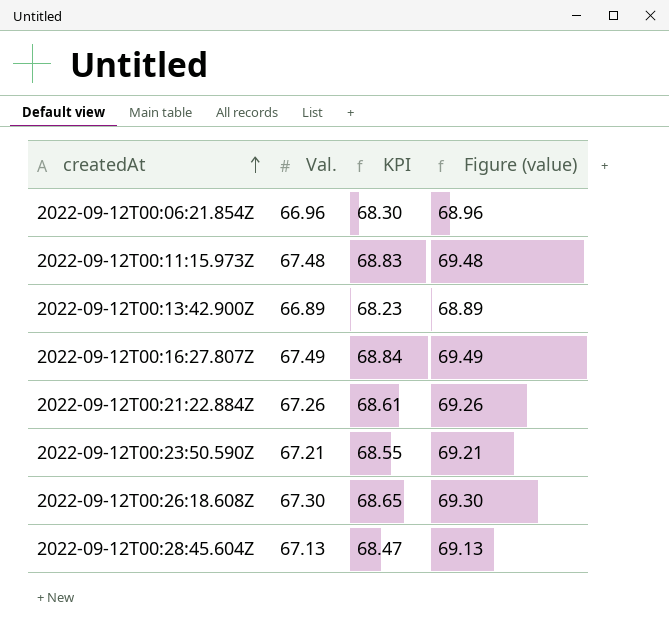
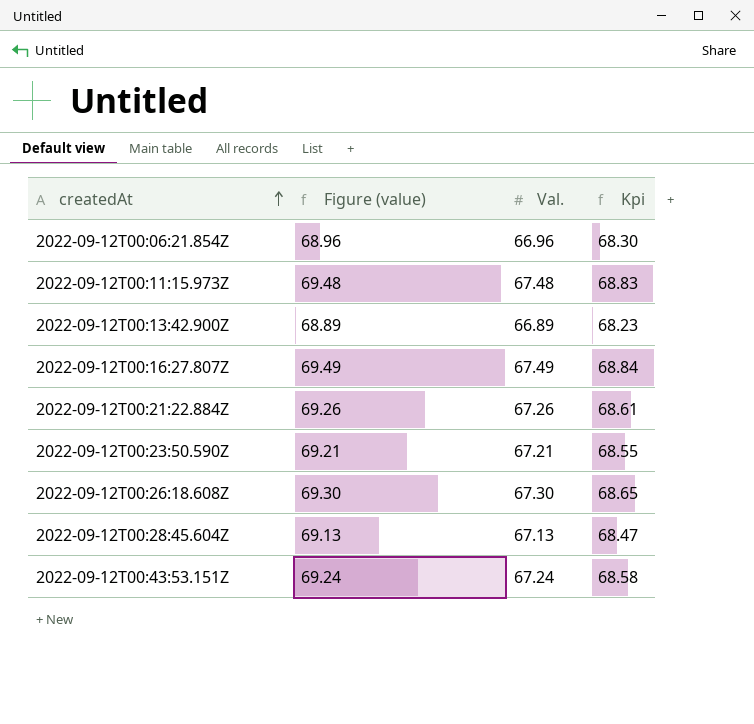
column Figure (value) | position: 4 -> 2
column name: KPI -> Kpi
row 2022-09-12T00:43:53.151Z: none -> 69.24 | 67.24 | 68.58

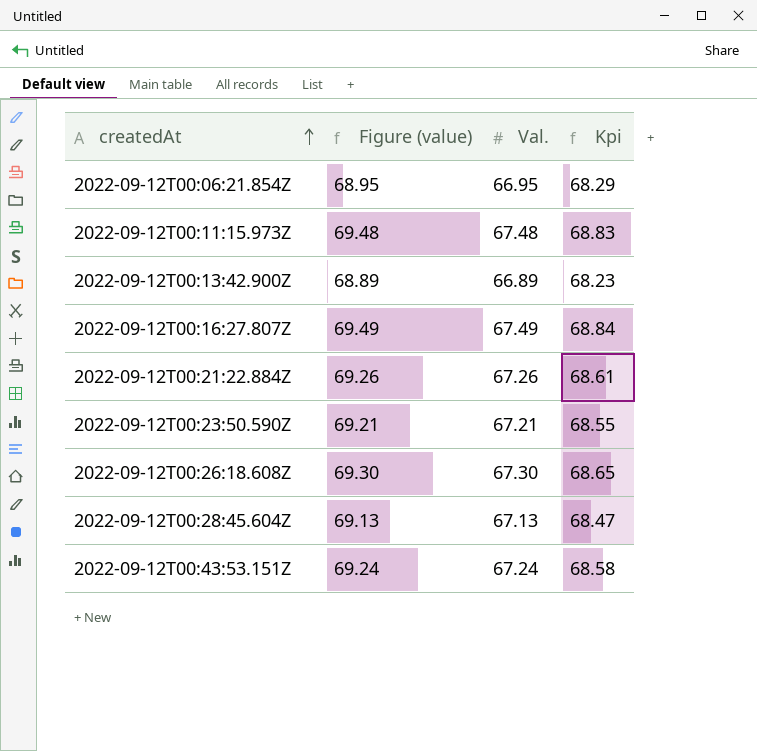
2022-09-12T00:06:21.854Z | Figure (value): 68.96 -> 68.95
2022-09-12T00:06:21.854Z | Val.: 66.96 -> 66.95
2022-09-12T00:06:21.854Z | Kpi: 68.30 -> 68.29

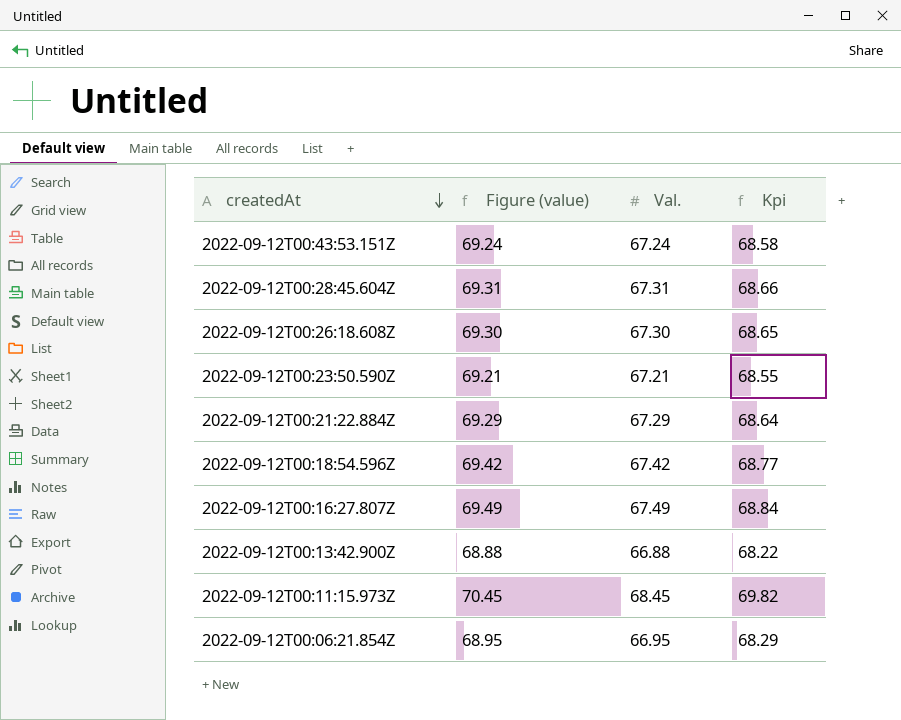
row order: createdAt ascending -> createdAt descending
2022-09-12T00:28:45.604Z | Figure (value): 69.13 -> 69.31
2022-09-12T00:28:45.604Z | Val.: 67.13 -> 67.31
2022-09-12T00:28:45.604Z | Kpi: 68.47 -> 68.66
2022-09-12T00:21:22.884Z | Figure (value): 69.26 -> 69.29
2022-09-12T00:21:22.884Z | Val.: 67.26 -> 67.29
2022-09-12T00:21:22.884Z | Kpi: 68.61 -> 68.64
row 2022-09-12T00:18:54.596Z: none -> 69.42 | 67.42 | 68.77
2022-09-12T00:13:42.900Z | Figure (value): 68.89 -> 68.88
2022-09-12T00:13:42.900Z | Val.: 66.89 -> 66.88
2022-09-12T00:13:42.900Z | Kpi: 68.23 -> 68.22
2022-09-12T00:11:15.973Z | Figure (value): 69.48 -> 70.45
2022-09-12T00:11:15.973Z | Val.: 67.48 -> 68.45
2022-09-12T00:11:15.973Z | Kpi: 68.83 -> 69.82

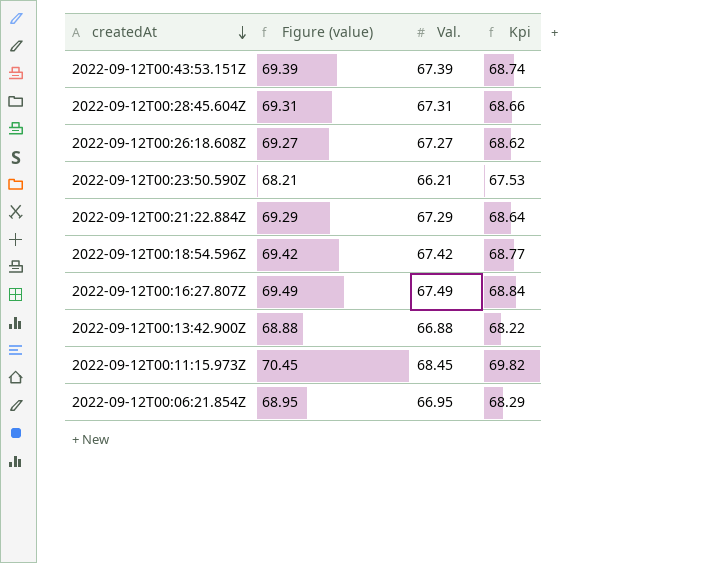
2022-09-12T00:43:53.151Z | Figure (value): 69.24 -> 69.39
2022-09-12T00:43:53.151Z | Val.: 67.24 -> 67.39
2022-09-12T00:43:53.151Z | Kpi: 68.58 -> 68.74
2022-09-12T00:26:18.608Z | Figure (value): 69.30 -> 69.27
2022-09-12T00:26:18.608Z | Val.: 67.30 -> 67.27
2022-09-12T00:26:18.608Z | Kpi: 68.65 -> 68.62
2022-09-12T00:23:50.590Z | Figure (value): 69.21 -> 68.21
2022-09-12T00:23:50.590Z | Val.: 67.21 -> 66.21
2022-09-12T00:23:50.590Z | Kpi: 68.55 -> 67.53

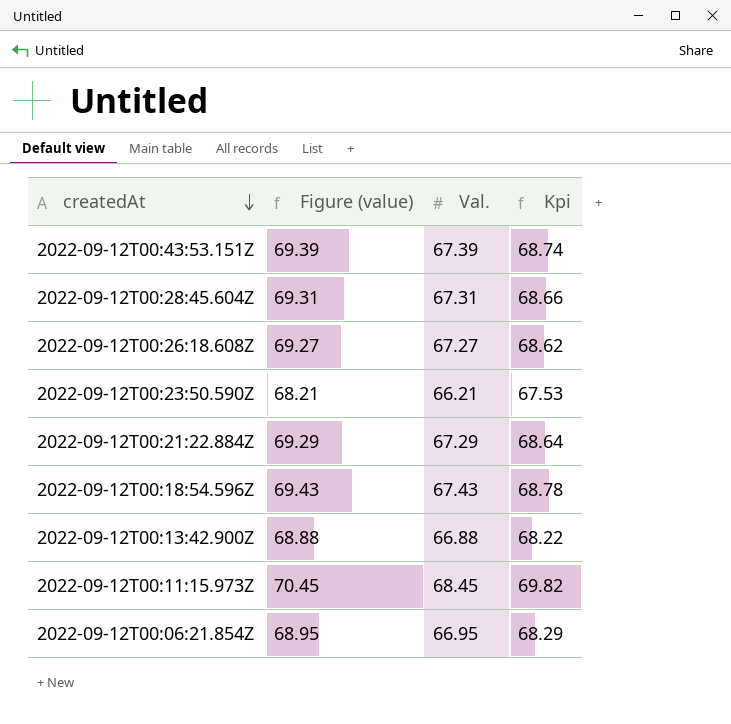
row 2022-09-12T00:16:27.807Z: 69.49 | 67.49 | 68.84 -> none
2022-09-12T00:18:54.596Z | Figure (value): 69.42 -> 69.43
2022-09-12T00:18:54.596Z | Val.: 67.42 -> 67.43
2022-09-12T00:18:54.596Z | Kpi: 68.77 -> 68.78

